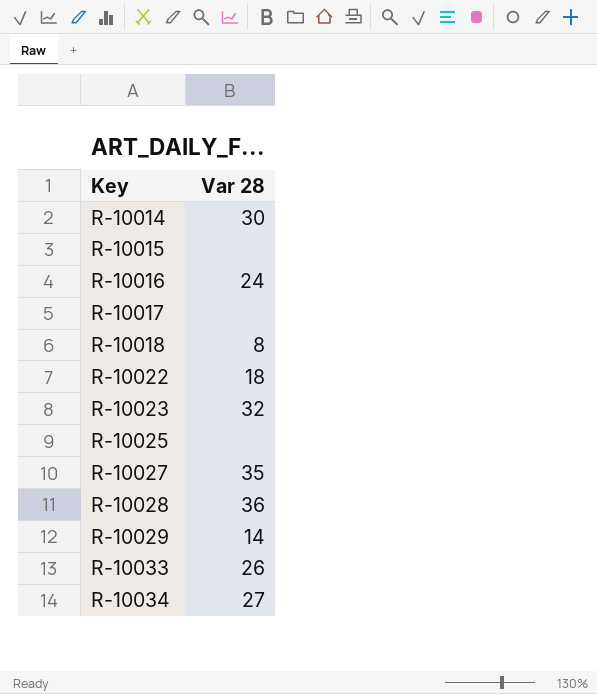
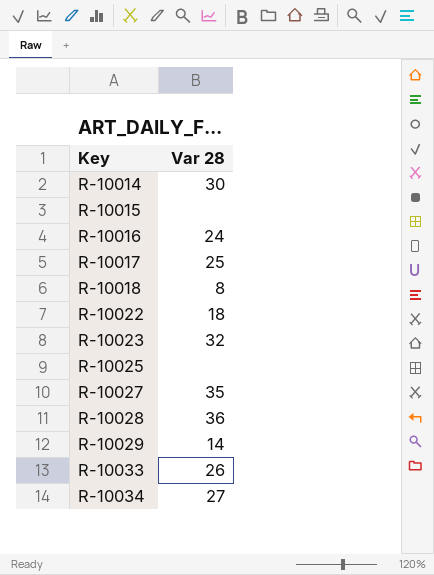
R-10017 | Var 28: none -> 25

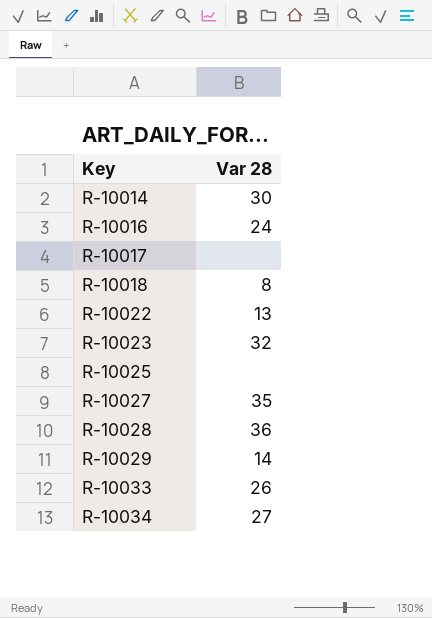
row R-10015: none -> none
R-10017 | Var 28: 25 -> none
R-10022 | Var 28: 18 -> 13

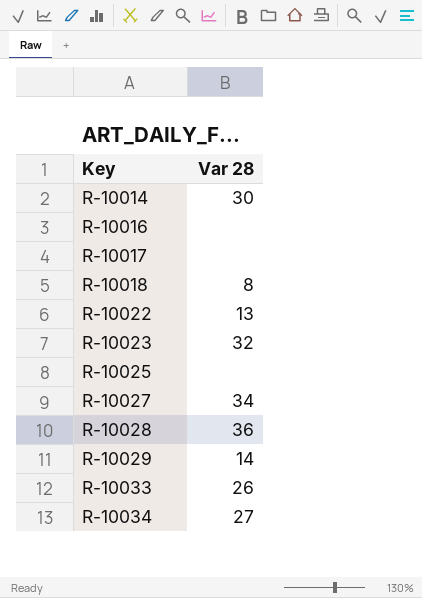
R-10016 | Var 28: 24 -> none
R-10027 | Var 28: 35 -> 34

